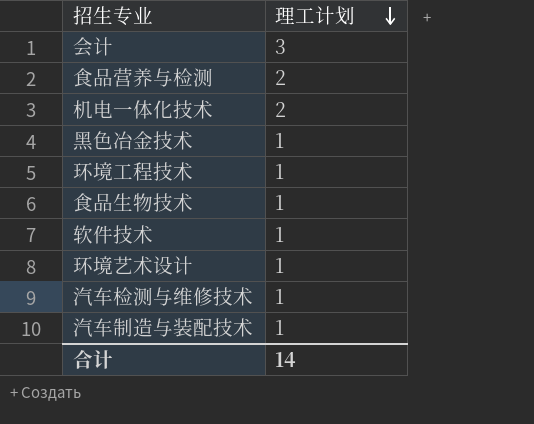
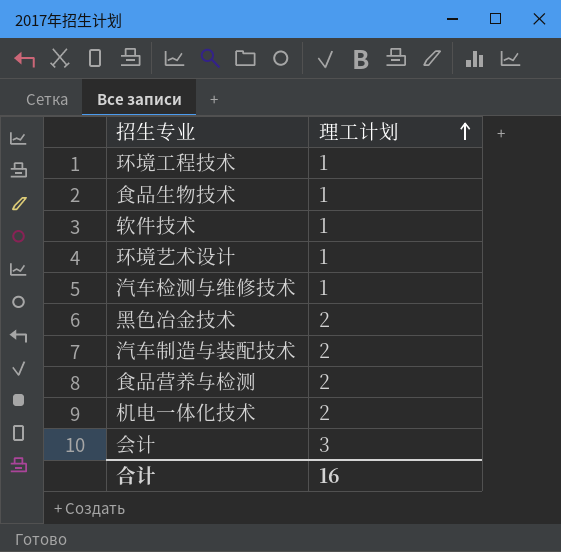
row order: 理工计划 descending -> 理工计划 ascending
黑色冶金技术 | 理工计划: 1 -> 2
汽车制造与装配技术 | 理工计划: 1 -> 2
合计 | 理工计划: 14 -> 16

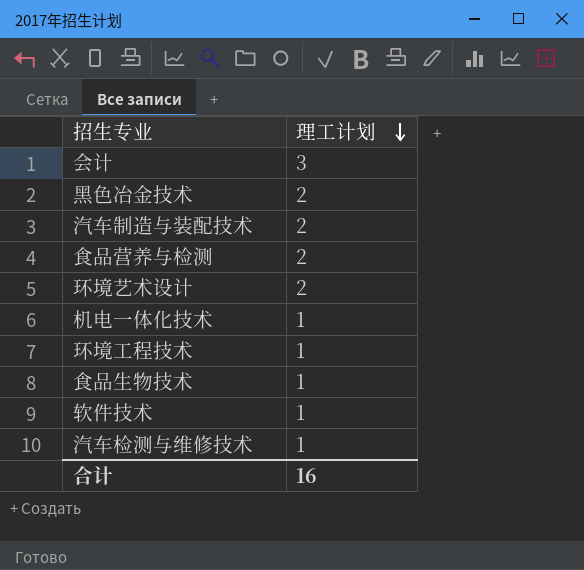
row order: 理工计划 ascending -> 理工计划 descending
环境艺术设计 | 理工计划: 1 -> 2
机电一体化技术 | 理工计划: 2 -> 1

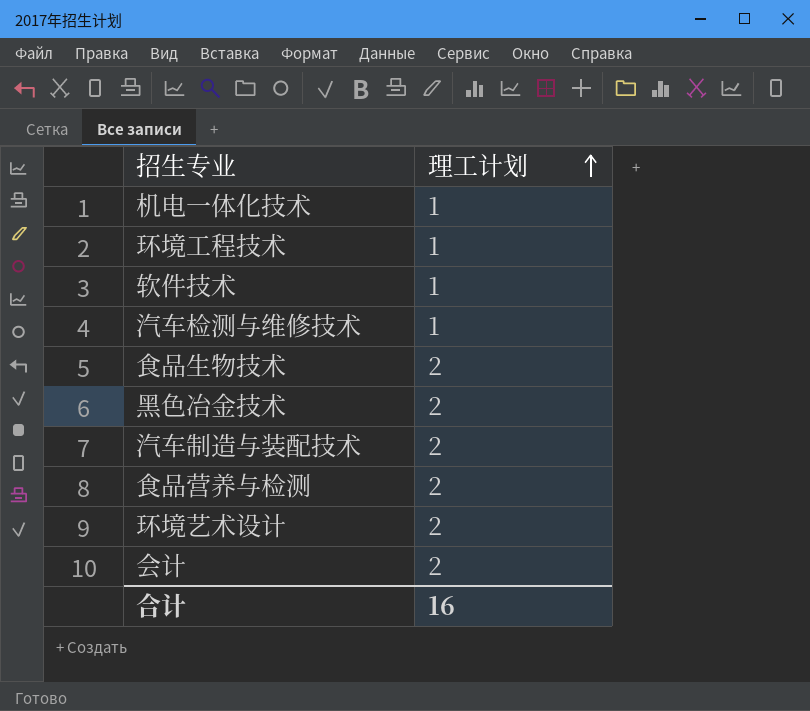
row order: 理工计划 descending -> 理工计划 ascending
食品生物技术 | 理工计划: 1 -> 2
会计 | 理工计划: 3 -> 2

